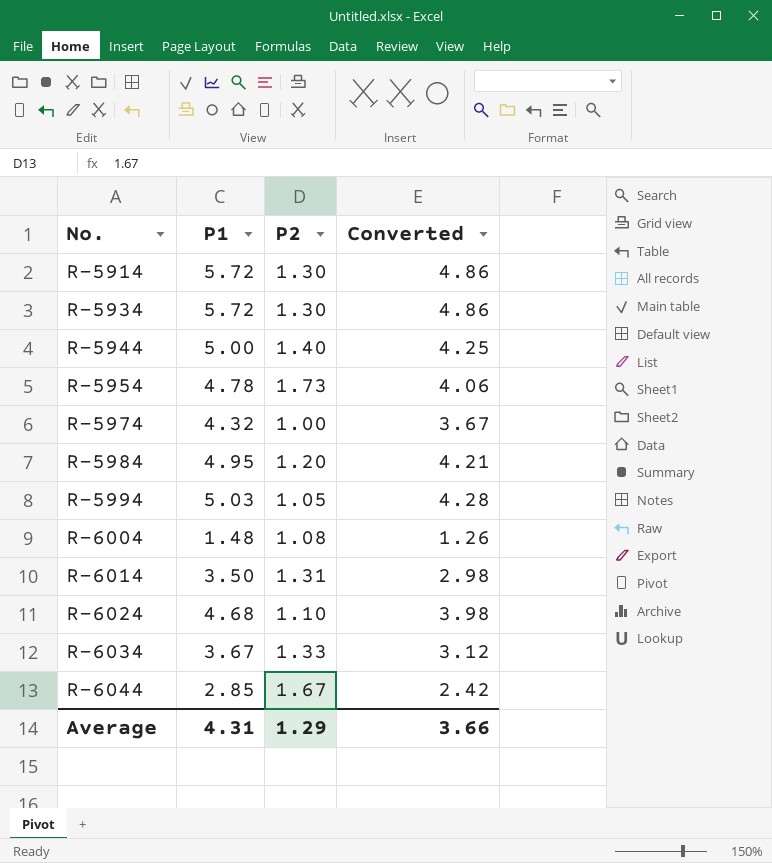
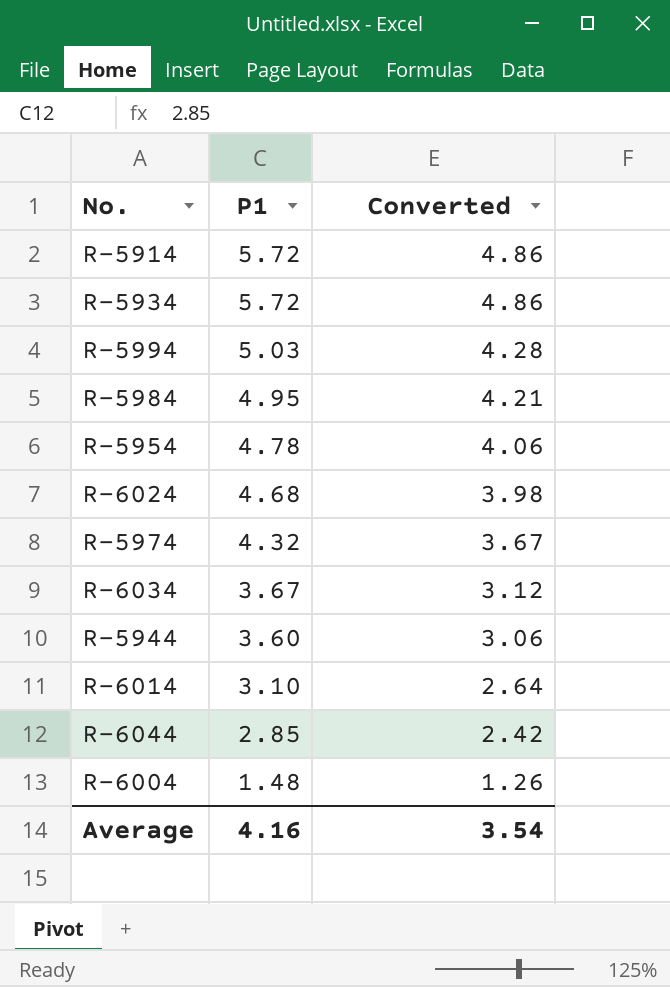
row order: No. ascending -> P1 descending
column P2 | position: 3 -> none
R-5944 | P1: 5.00 -> 3.60
R-5944 | Converted: 4.25 -> 3.06
R-6014 | P1: 3.50 -> 3.10
R-6014 | Converted: 2.98 -> 2.64
Average | P1: 4.31 -> 4.16
Average | Converted: 3.66 -> 3.54

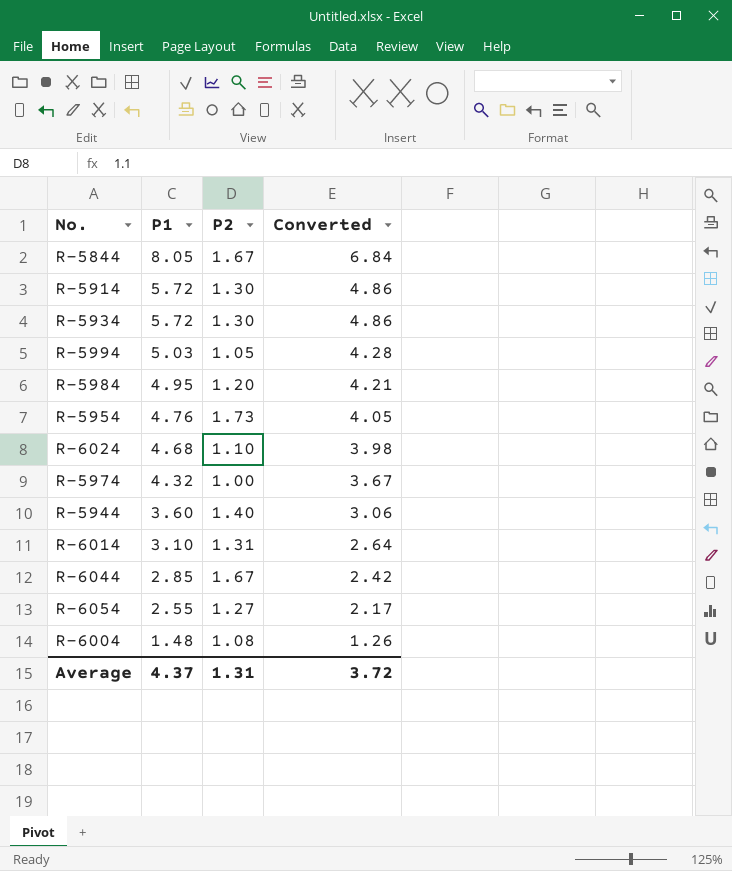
column P2 | position: none -> 3
row R-6034: 3.67 | 3.12 -> none
row R-5844: none -> 8.05 | 1.67 | 6.84
R-5954 | P1: 4.78 -> 4.76
R-5954 | Converted: 4.06 -> 4.05
row R-6054: none -> 2.55 | 1.27 | 2.17
Average | P1: 4.16 -> 4.37
Average | Converted: 3.54 -> 3.72

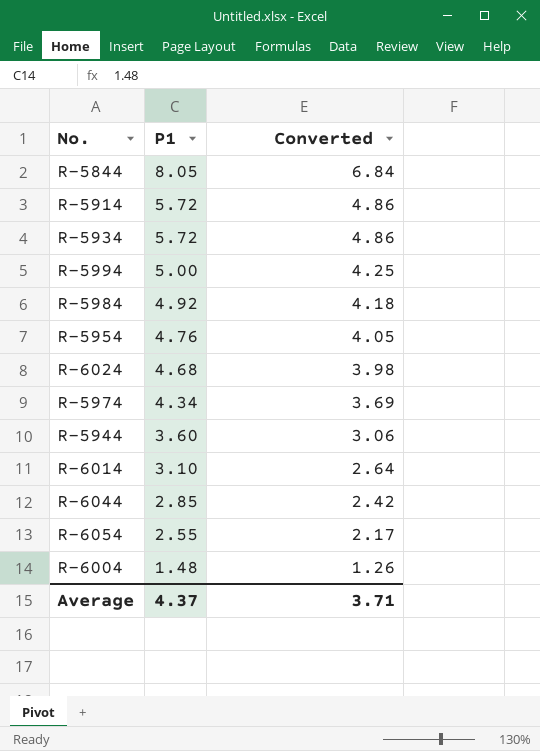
column P2 | position: 3 -> none
R-5994 | P1: 5.03 -> 5.00
R-5994 | Converted: 4.28 -> 4.25
R-5984 | P1: 4.95 -> 4.92
R-5984 | Converted: 4.21 -> 4.18
R-5974 | P1: 4.32 -> 4.34
R-5974 | Converted: 3.67 -> 3.69
Average | Converted: 3.72 -> 3.71

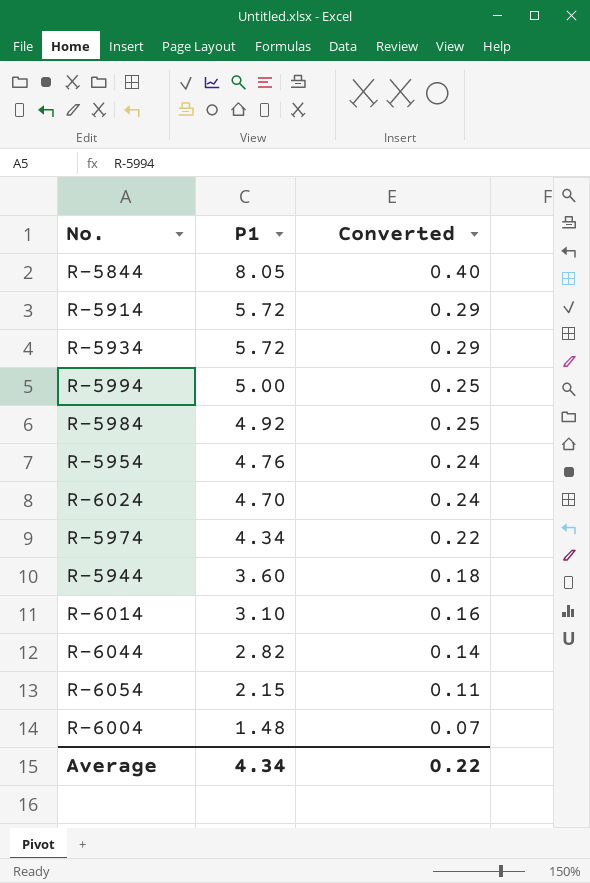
column Converted | formula: [P1] * 0.85 -> [P1] * 0.05
R-6024 | P1: 4.68 -> 4.70
R-6044 | P1: 2.85 -> 2.82
R-6054 | P1: 2.55 -> 2.15
Average | P1: 4.37 -> 4.34
Average | Converted: 3.71 -> 0.22

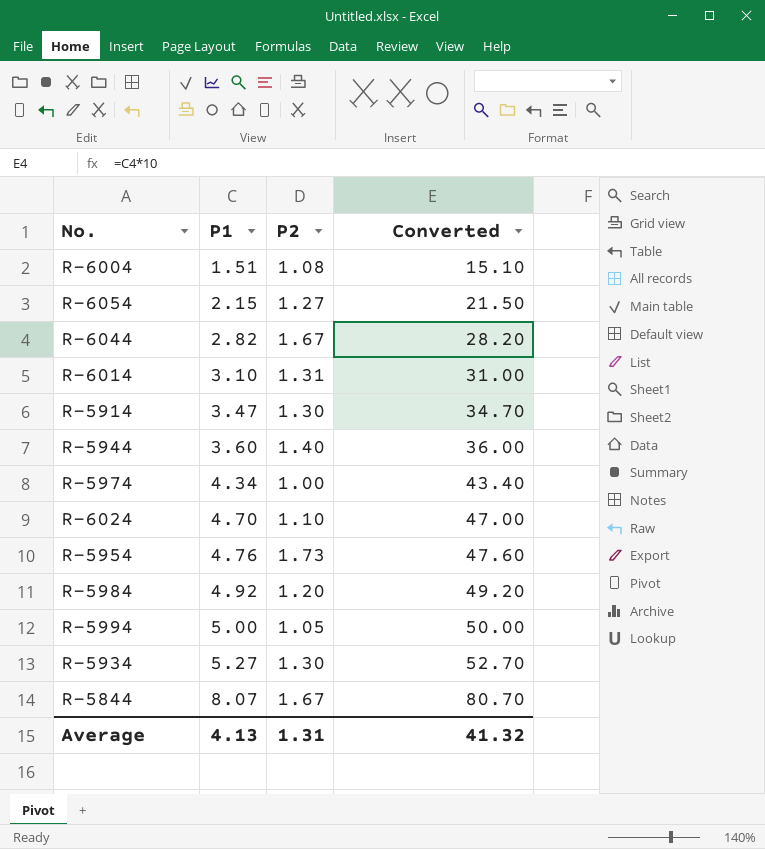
row order: P1 descending -> P1 ascending
column P2 | position: none -> 3
column Converted | formula: [P1] * 0.05 -> [P1] * 10
R-6004 | P1: 1.48 -> 1.51
R-5914 | P1: 5.72 -> 3.47
R-5934 | P1: 5.72 -> 5.27
R-5844 | P1: 8.05 -> 8.07
Average | P1: 4.34 -> 4.13
Average | Converted: 0.22 -> 41.32

